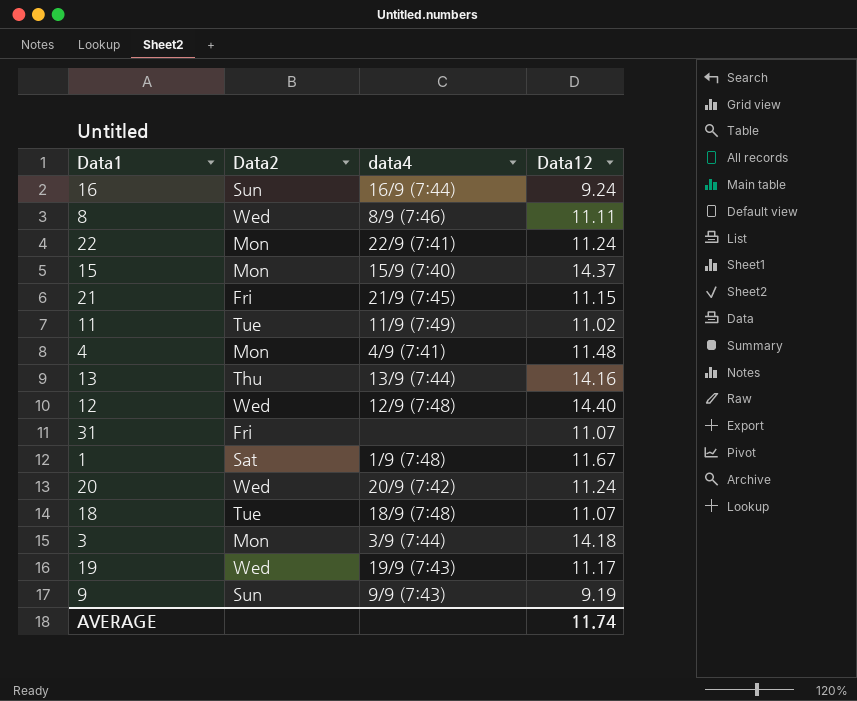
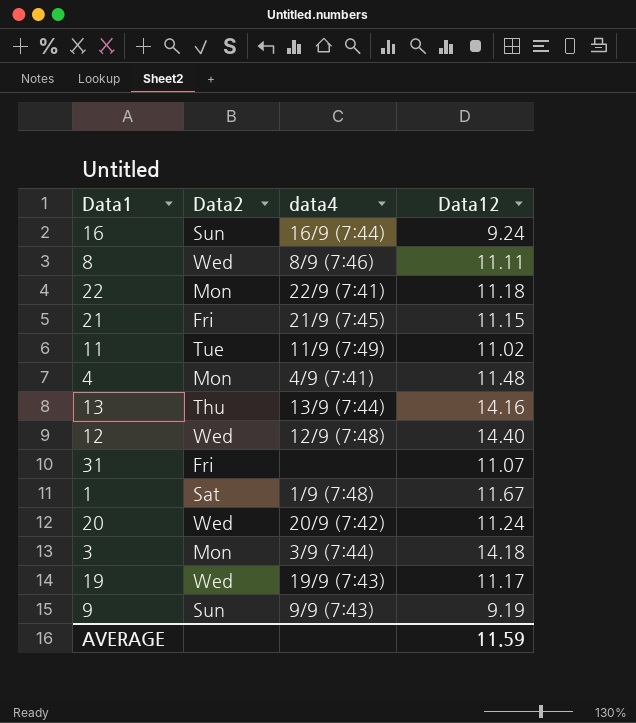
row 15: Mon | 15/9 (7:40) | 14.37 -> none
row 18: Tue | 18/9 (7:48) | 11.07 -> none
22 | Data12: 11.24 -> 11.18
AVERAGE | Data12: 11.74 -> 11.59

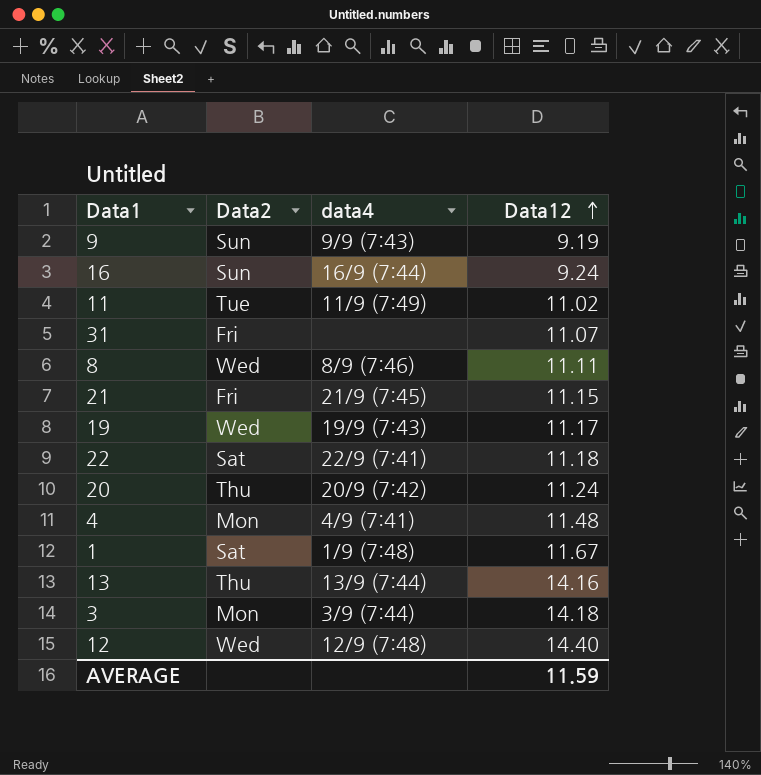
row order: none -> Data12 ascending
22 | Data2: Mon -> Sat
20 | Data2: Wed -> Thu

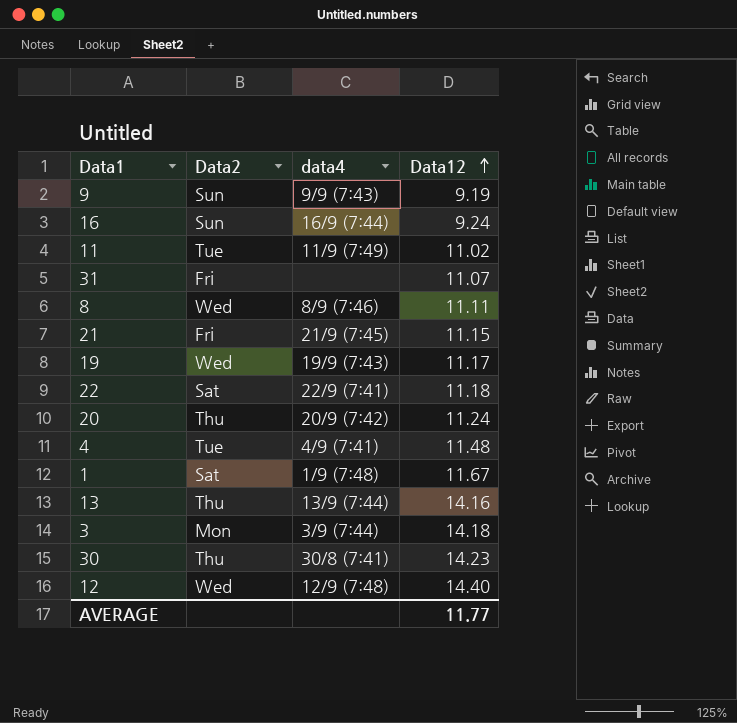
4 | Data2: Mon -> Tue
row 30: none -> Thu | 30/8 (7:41) | 14.23
AVERAGE | Data12: 11.59 -> 11.77

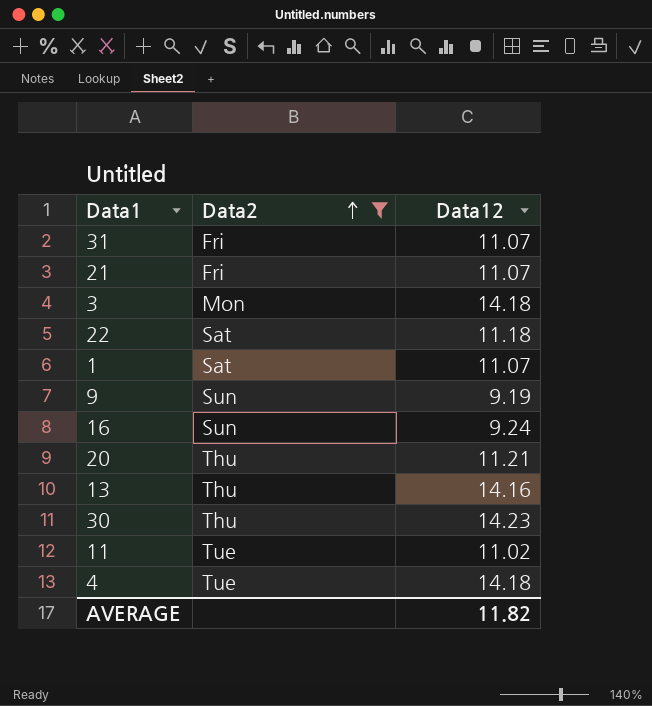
filter: none -> Data2 != Wed
row order: Data12 ascending -> Data2 ascending
column data4 | position: 3 -> none
21 | Data12: 11.15 -> 11.07
1 | Data12: 11.67 -> 11.07
20 | Data12: 11.24 -> 11.21
4 | Data12: 11.48 -> 14.18
AVERAGE | Data12: 11.77 -> 11.82

